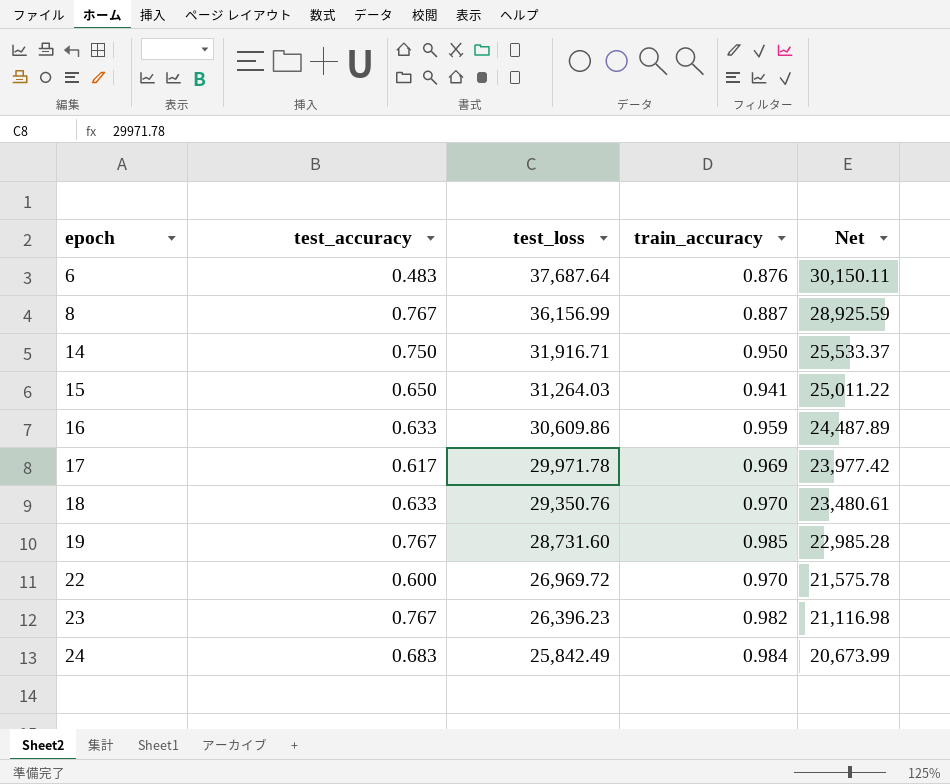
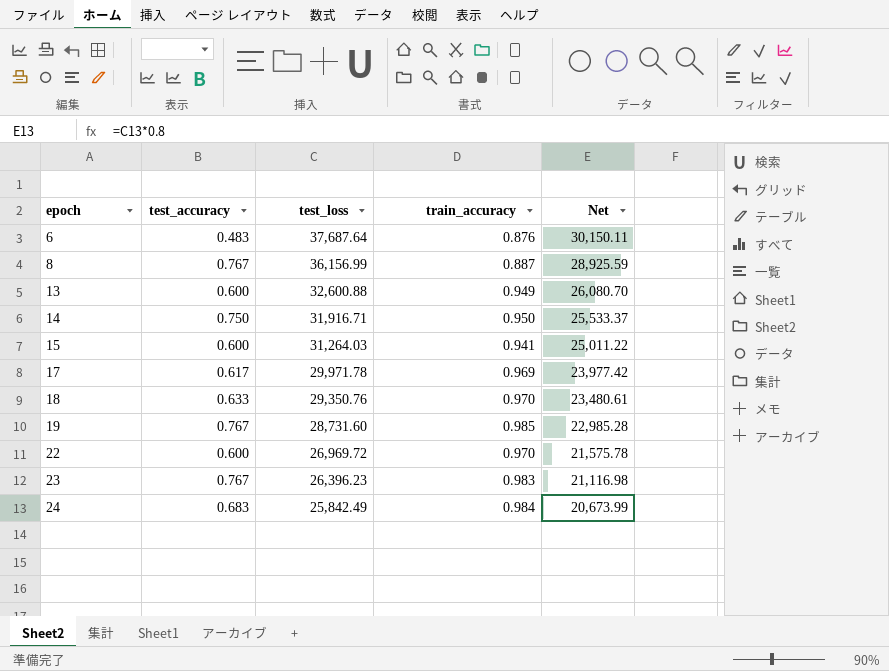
row 16: 0.633 | 30,609.86 | 0.959 | 24,487.89 -> none
row 13: none -> 0.600 | 32,600.88 | 0.949 | 26,080.70
15 | test_accuracy: 0.650 -> 0.600
23 | train_accuracy: 0.982 -> 0.983

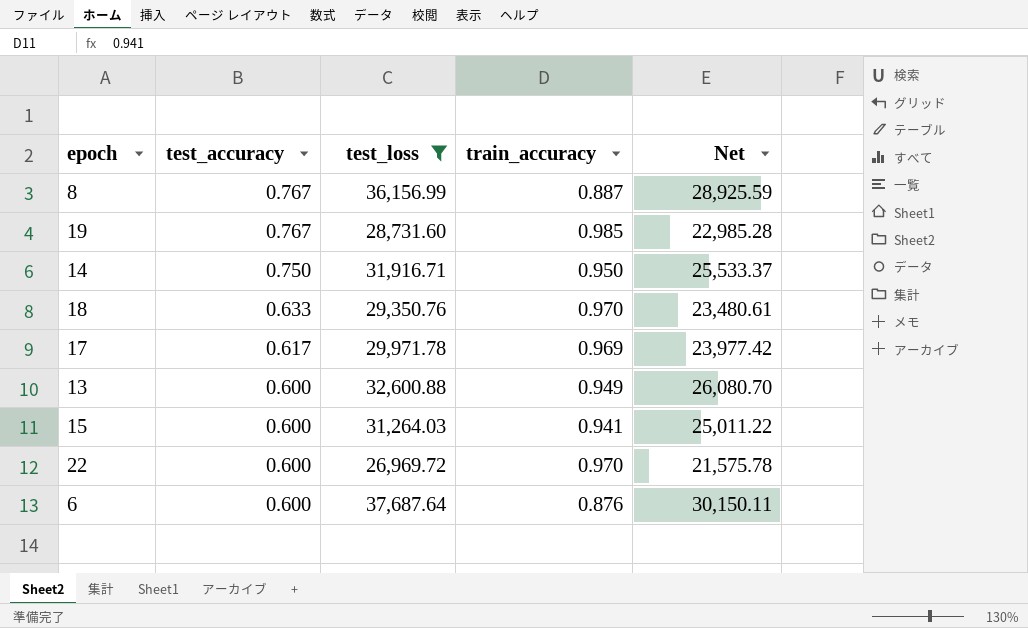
filter: none -> test_loss >= 26,969.72
row order: epoch ascending -> test_accuracy descending
6 | test_accuracy: 0.483 -> 0.600

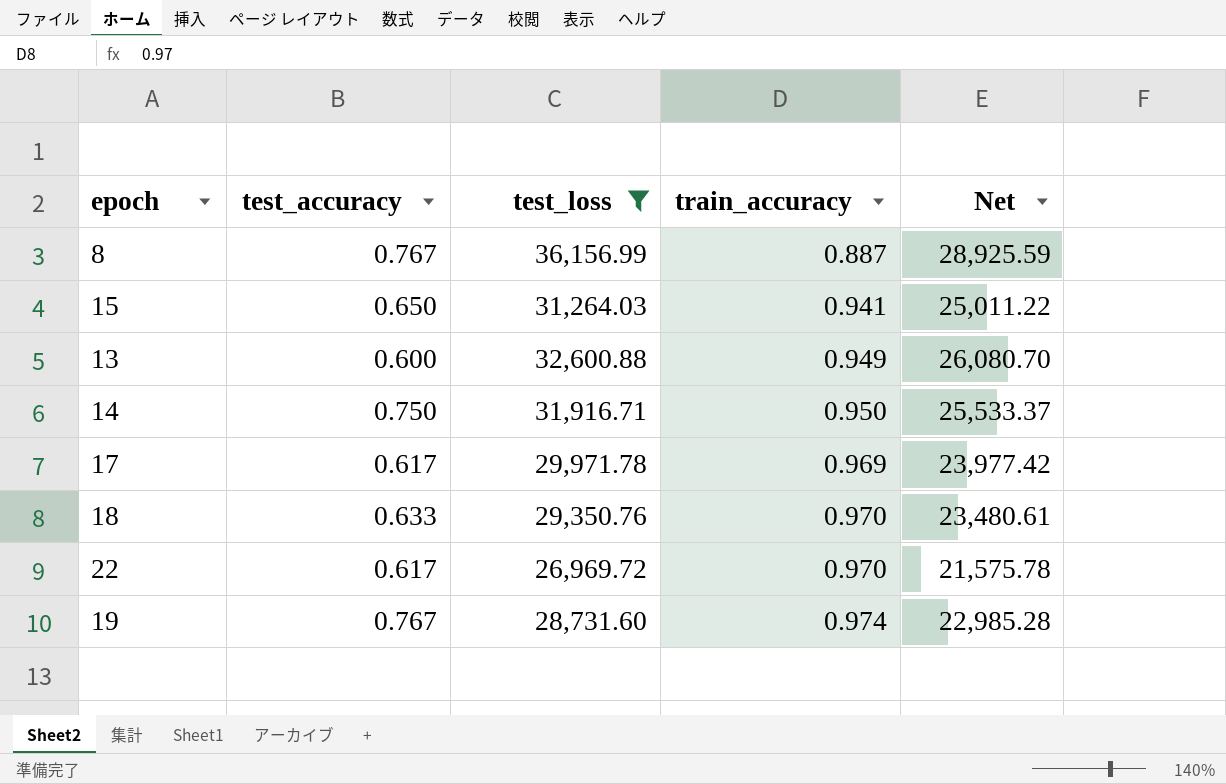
row order: test_accuracy descending -> train_accuracy ascending
row 6: 0.600 | 37,687.64 | 0.876 | 30,150.11 -> none
15 | test_accuracy: 0.600 -> 0.650
22 | test_accuracy: 0.600 -> 0.617
19 | train_accuracy: 0.985 -> 0.974

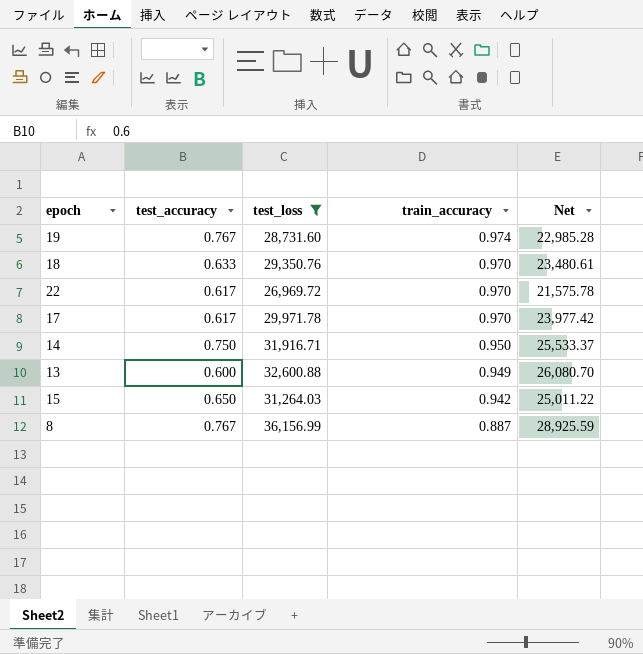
row order: train_accuracy ascending -> train_accuracy descending
17 | train_accuracy: 0.969 -> 0.970
15 | train_accuracy: 0.941 -> 0.942

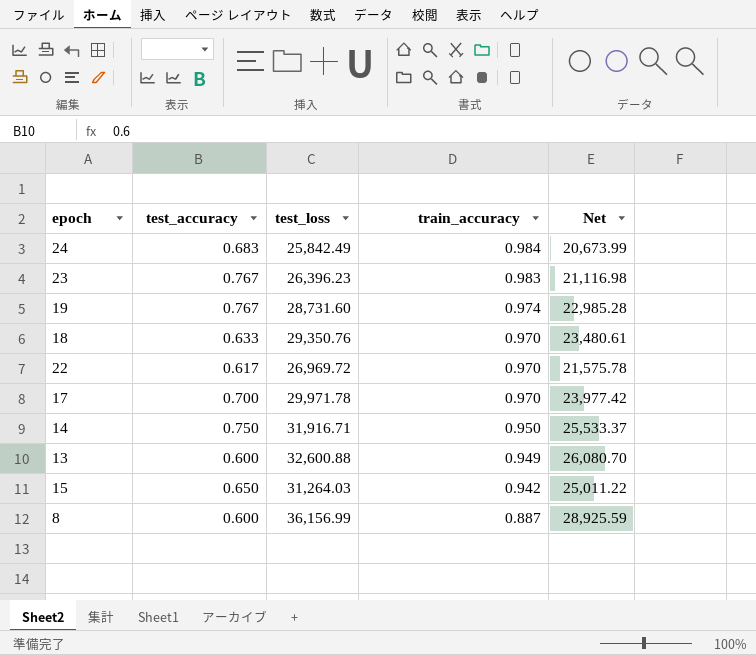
filter: test_loss >= 26,969.72 -> none
17 | test_accuracy: 0.617 -> 0.700
8 | test_accuracy: 0.767 -> 0.600

